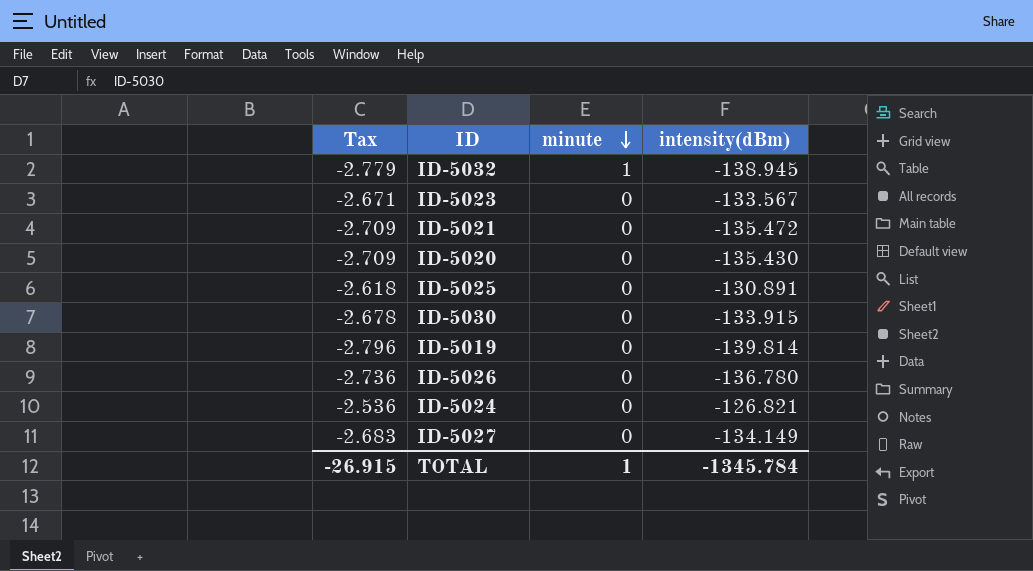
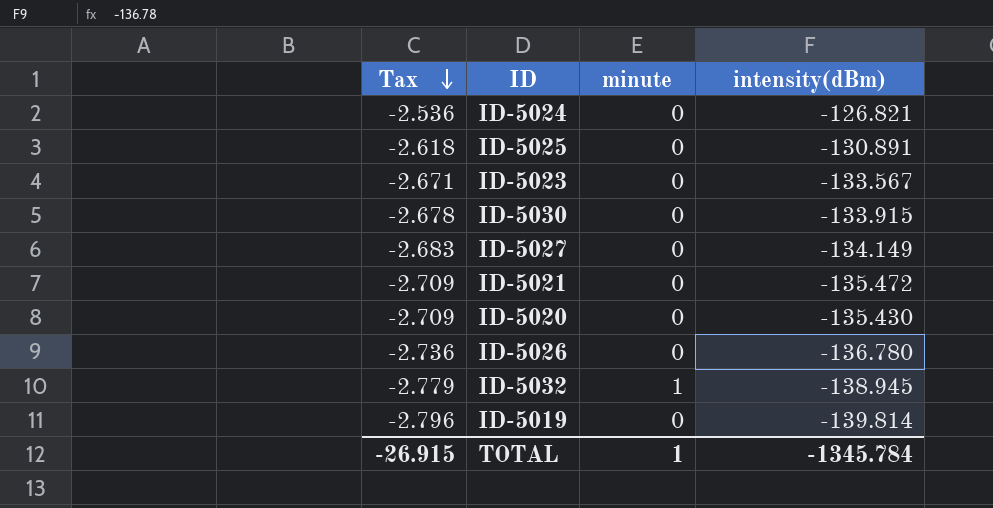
row order: minute descending -> Tax descending

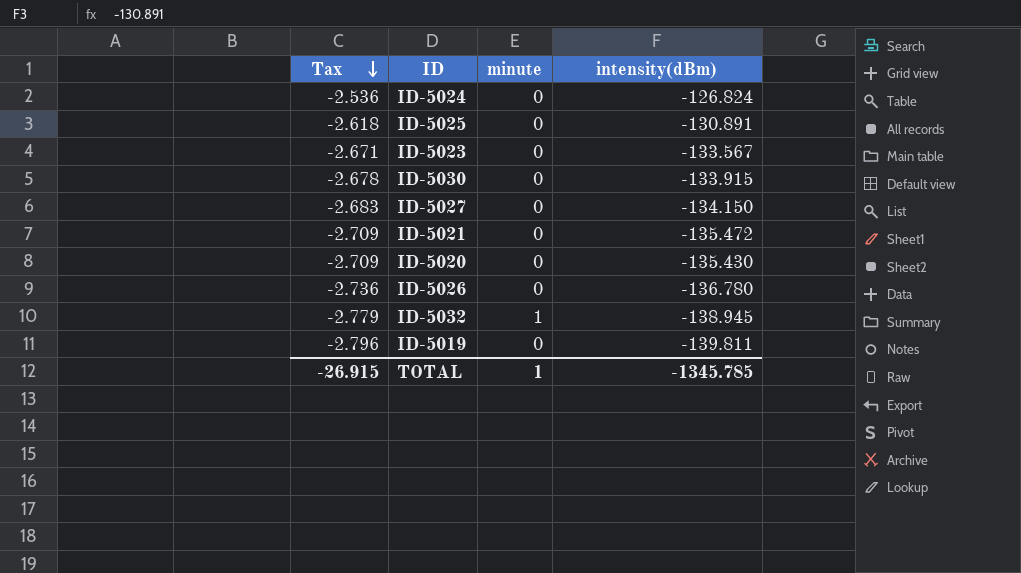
ID-5024 | intensity(dBm): -126.821 -> -126.824
ID-5027 | intensity(dBm): -134.149 -> -134.150
ID-5019 | intensity(dBm): -139.814 -> -139.811
TOTAL | intensity(dBm): -1345.784 -> -1345.785

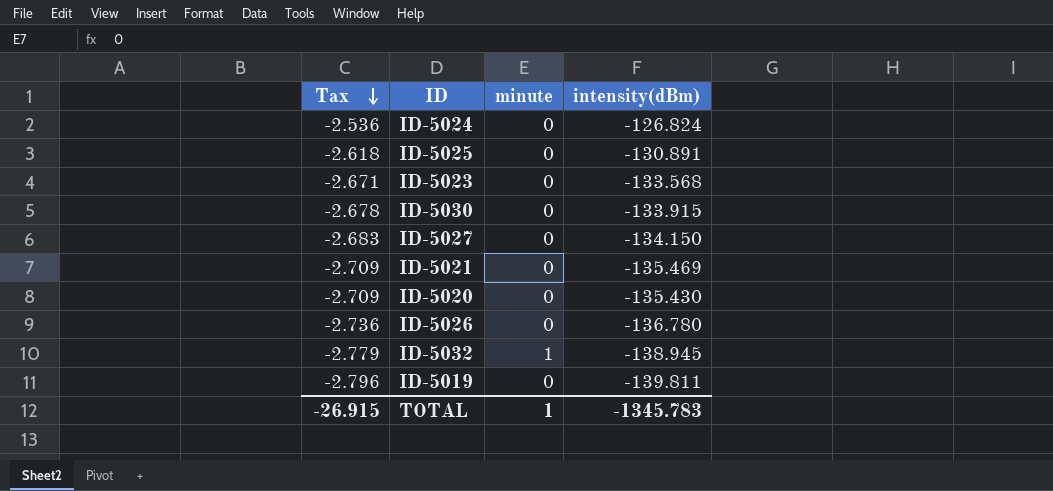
ID-5023 | intensity(dBm): -133.567 -> -133.568
ID-5021 | intensity(dBm): -135.472 -> -135.469
TOTAL | intensity(dBm): -1345.785 -> -1345.783

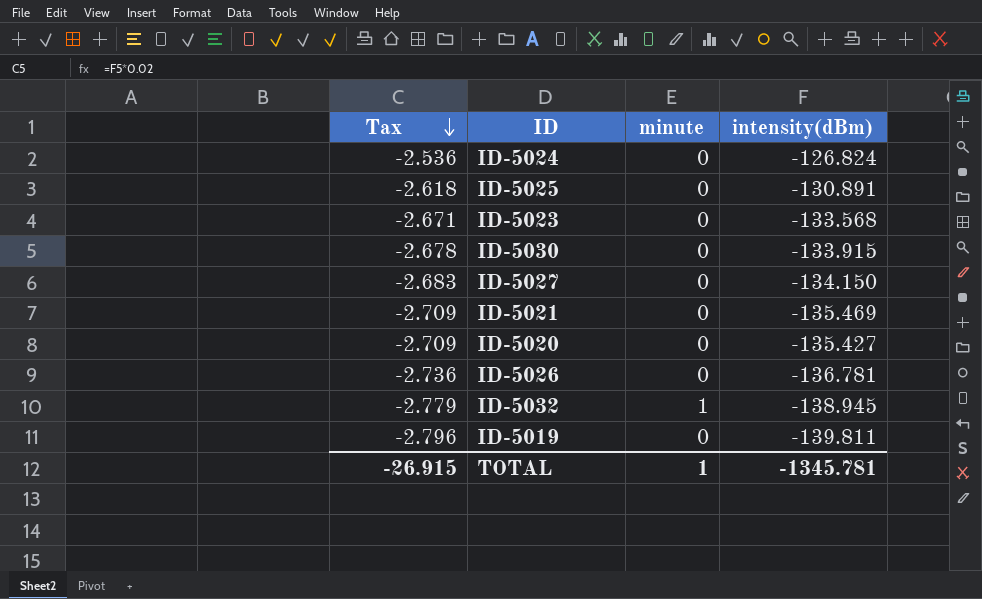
ID-5020 | intensity(dBm): -135.430 -> -135.427
ID-5026 | intensity(dBm): -136.780 -> -136.781
TOTAL | intensity(dBm): -1345.783 -> -1345.781

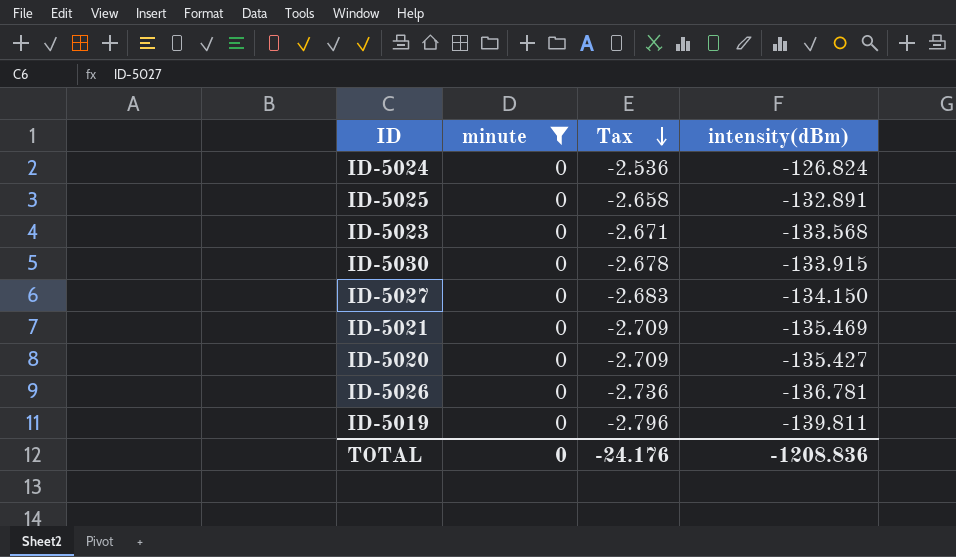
filter: none -> minute = 0
column Tax | position: 1 -> 3
ID-5025 | Tax: -2.618 -> -2.658
ID-5025 | intensity(dBm): -130.891 -> -132.891
TOTAL | minute: 1 -> 0
TOTAL | Tax: -26.915 -> -24.176
TOTAL | intensity(dBm): -1345.781 -> -1208.836

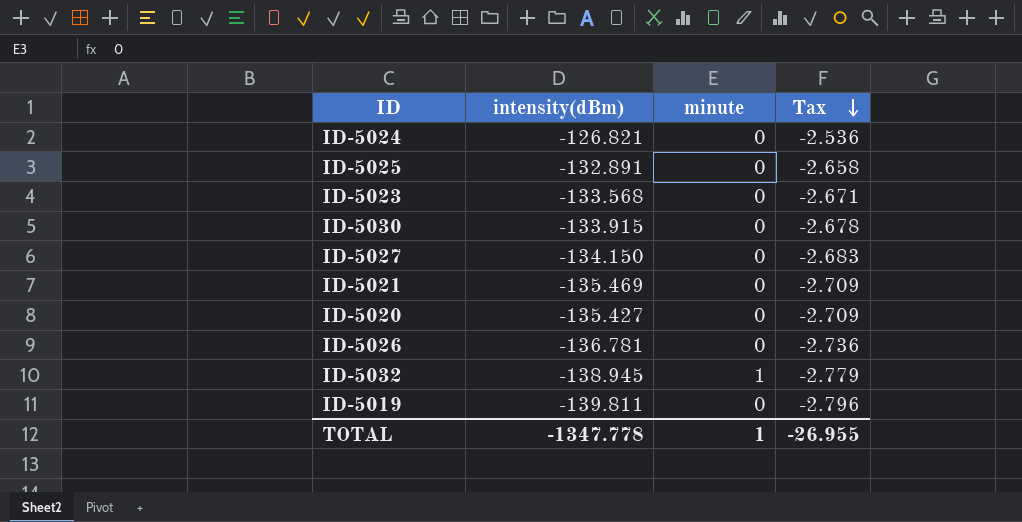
filter: minute = 0 -> none
column intensity(dBm) | position: 4 -> 2
ID-5024 | intensity(dBm): -126.824 -> -126.821
TOTAL | intensity(dBm): -1208.836 -> -1347.778
TOTAL | minute: 0 -> 1
TOTAL | Tax: -24.176 -> -26.955

